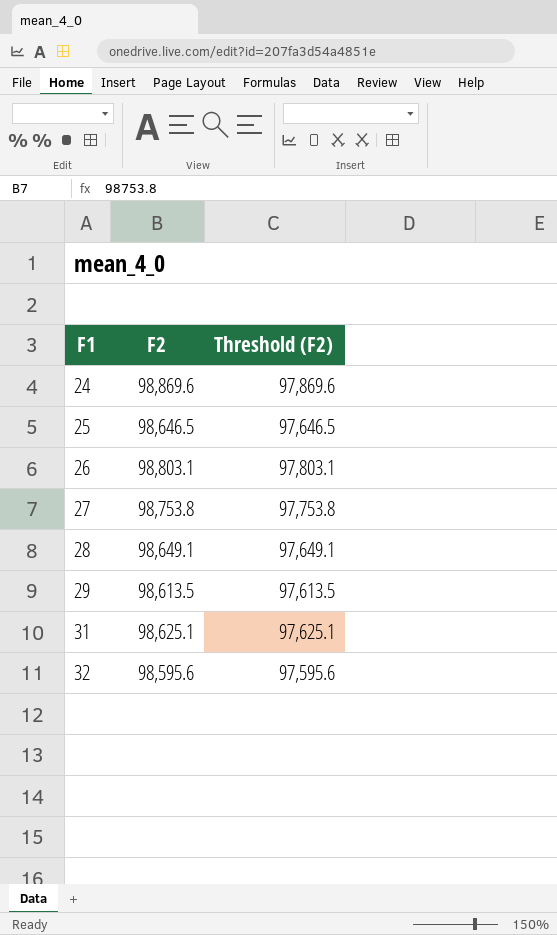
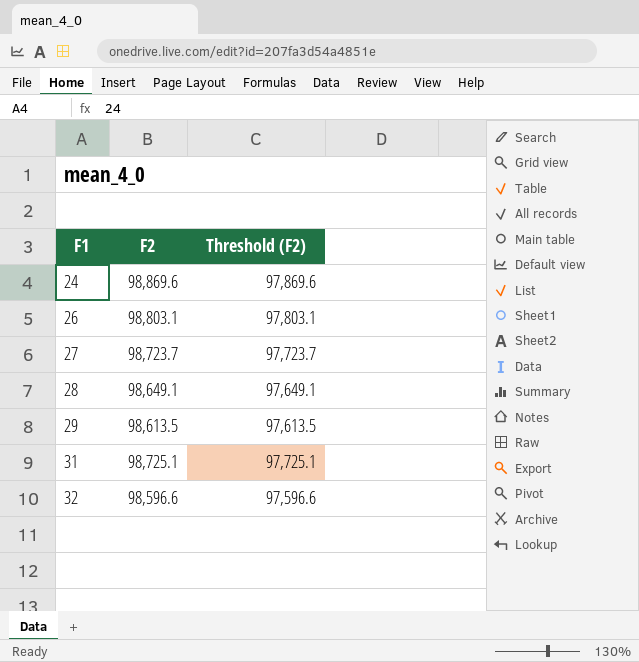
row 25: 98,646.5 | 97,646.5 -> none
27 | F2: 98,753.8 -> 98,723.7
27 | Threshold (F2): 97,753.8 -> 97,723.7
31 | F2: 98,625.1 -> 98,725.1
31 | Threshold (F2): 97,625.1 -> 97,725.1
32 | F2: 98,595.6 -> 98,596.6
32 | Threshold (F2): 97,595.6 -> 97,596.6

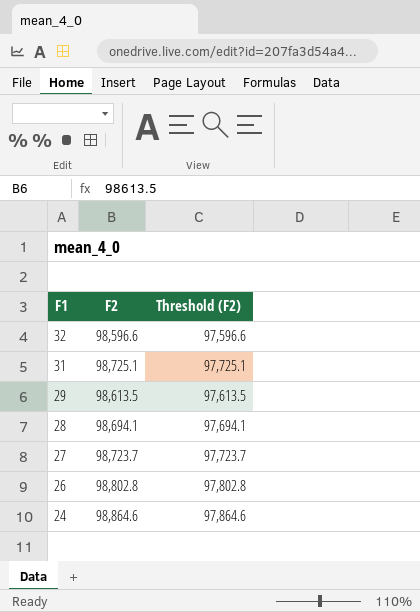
row order: F1 ascending -> F1 descending
28 | F2: 98,649.1 -> 98,694.1
28 | Threshold (F2): 97,649.1 -> 97,694.1
26 | F2: 98,803.1 -> 98,802.8
26 | Threshold (F2): 97,803.1 -> 97,802.8
24 | F2: 98,869.6 -> 98,864.6
24 | Threshold (F2): 97,869.6 -> 97,864.6

